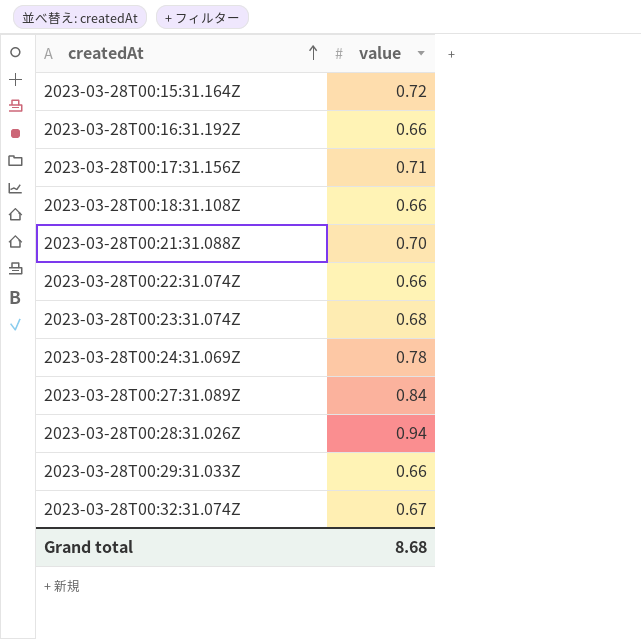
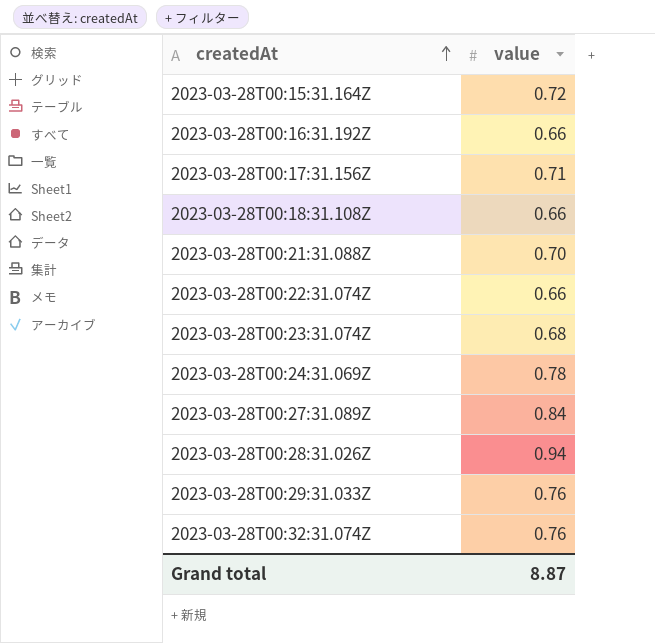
2023-03-28T00:29:31.033Z | value: 0.66 -> 0.76
2023-03-28T00:32:31.074Z | value: 0.67 -> 0.76
Grand total | value: 8.68 -> 8.87

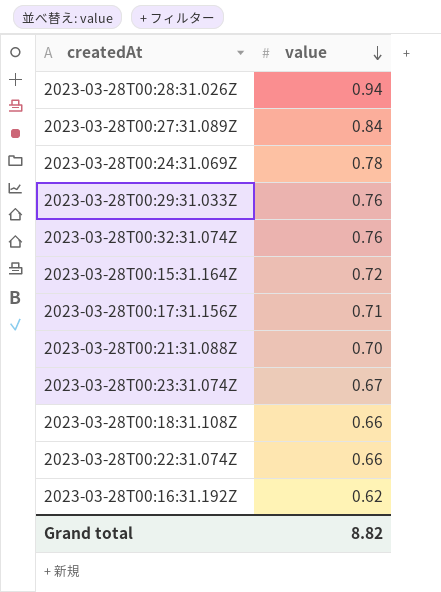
row order: createdAt ascending -> value descending
2023-03-28T00:23:31.074Z | value: 0.68 -> 0.67
2023-03-28T00:16:31.192Z | value: 0.66 -> 0.62
Grand total | value: 8.87 -> 8.82

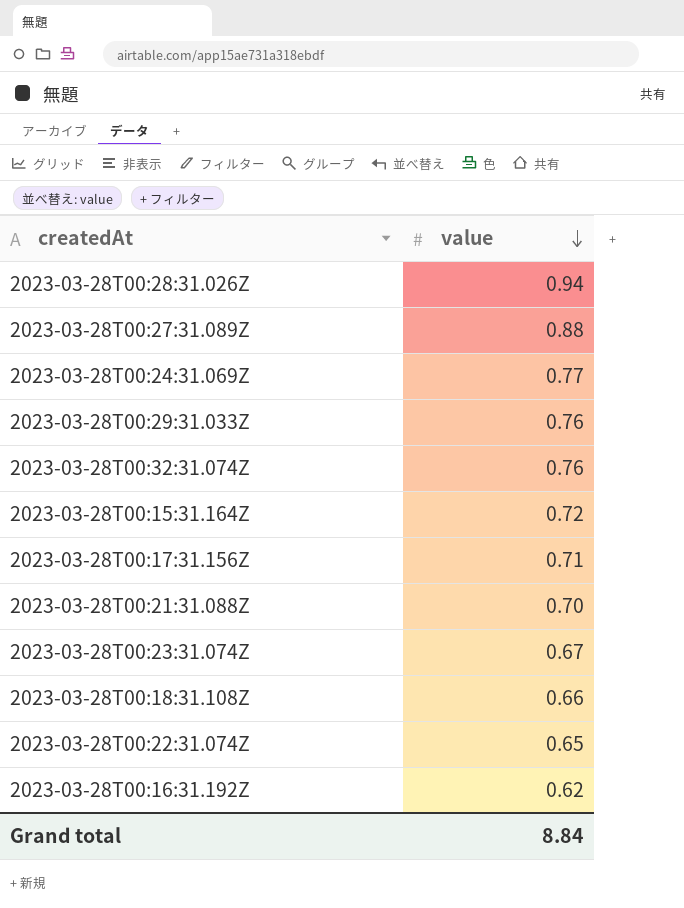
2023-03-28T00:27:31.089Z | value: 0.84 -> 0.88
2023-03-28T00:24:31.069Z | value: 0.78 -> 0.77
2023-03-28T00:22:31.074Z | value: 0.66 -> 0.65
Grand total | value: 8.82 -> 8.84

